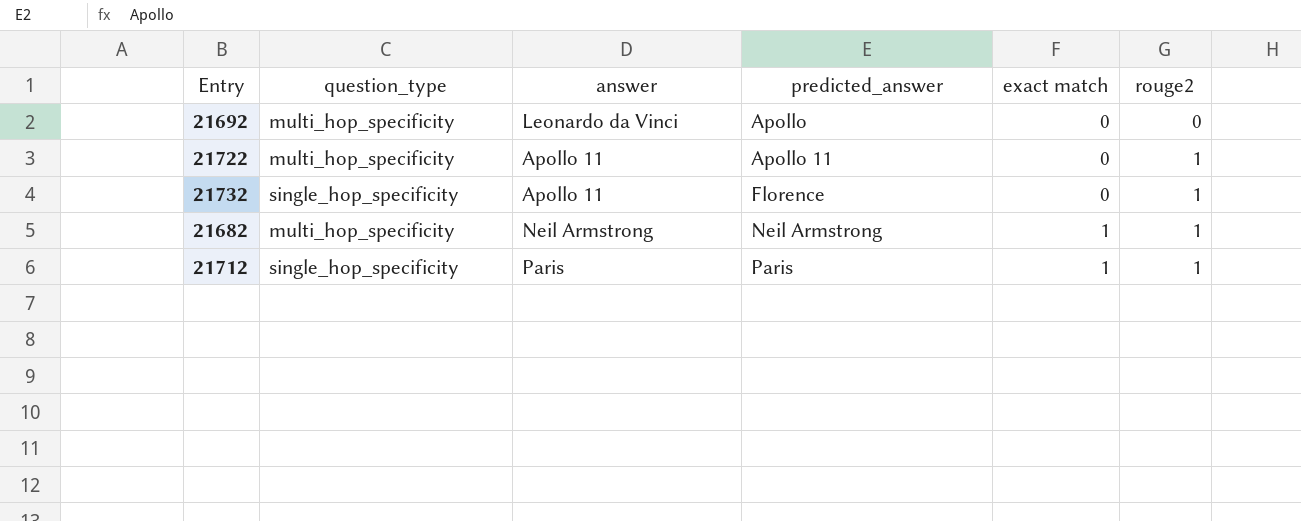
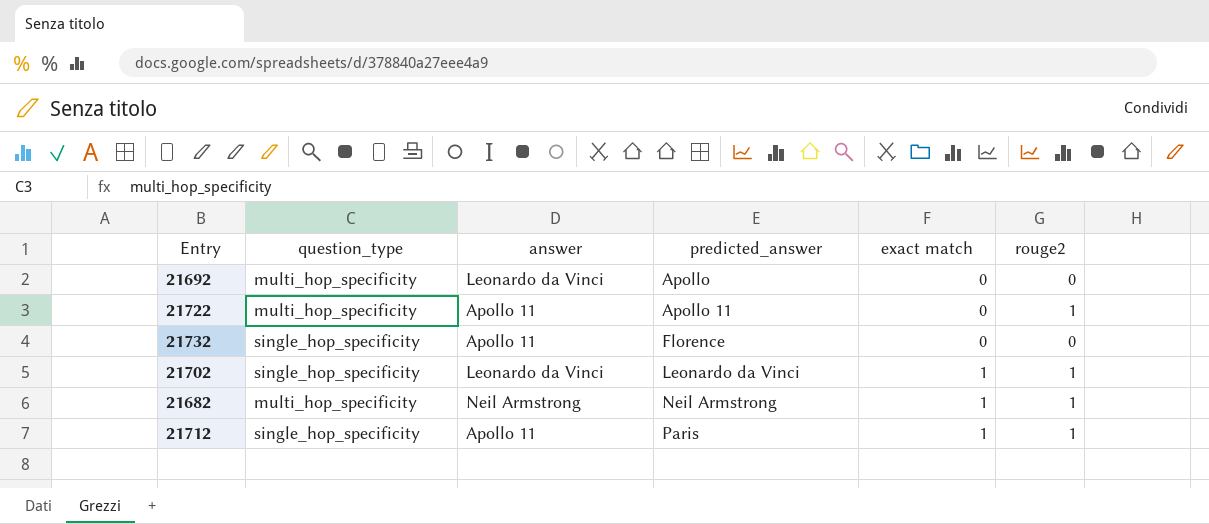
21732 | rouge2: 1 -> 0
row 21702: none -> single_hop_specificity | Leonardo da Vinci | Leonardo da Vinci | 1 | 1
21712 | answer: Paris -> Apollo 11

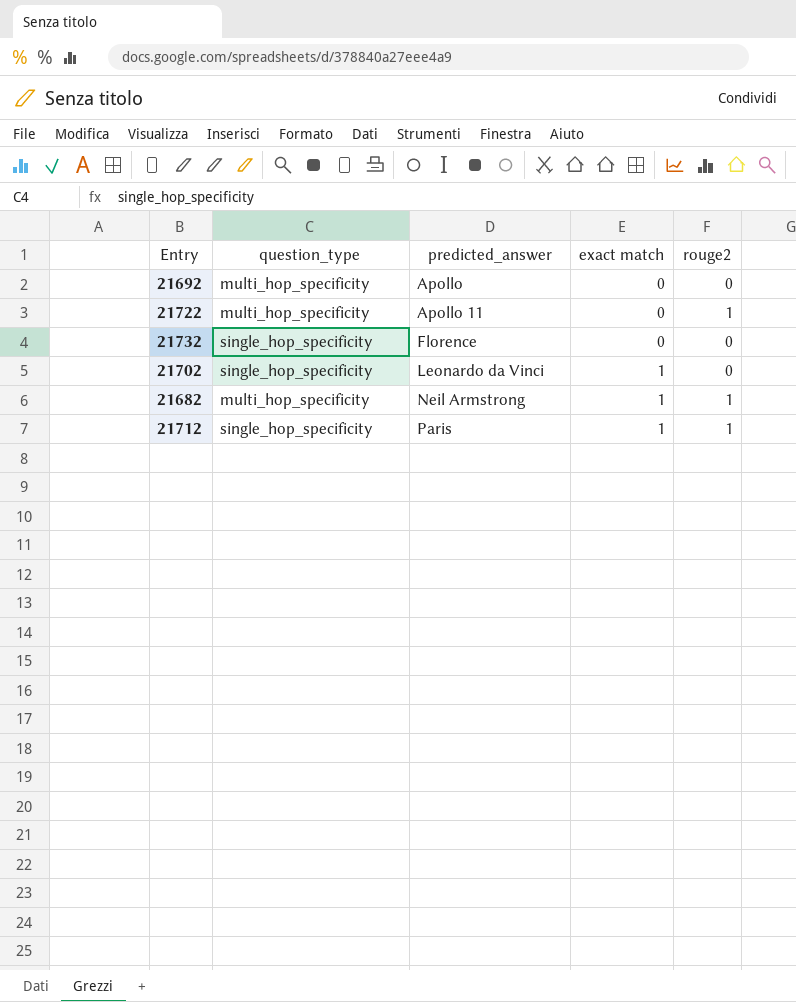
column answer | position: 3 -> none
21702 | rouge2: 1 -> 0

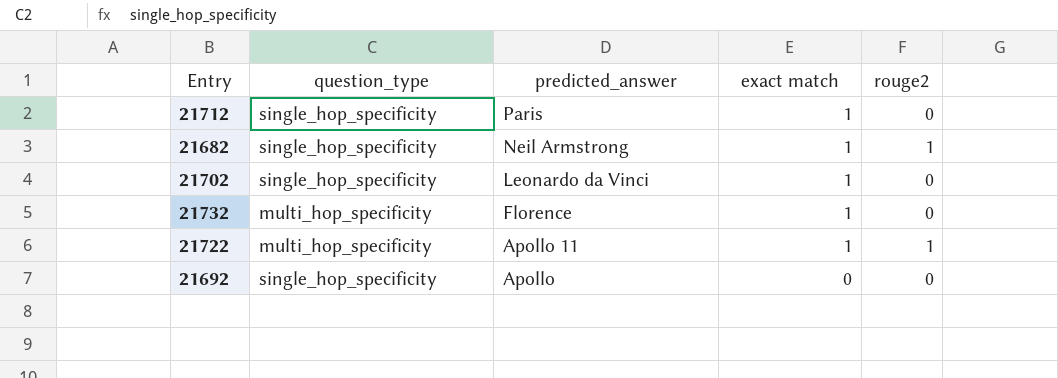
row order: predicted_answer ascending -> predicted_answer descending
21712 | rouge2: 1 -> 0
21682 | question_type: multi_hop_specificity -> single_hop_specificity
21732 | question_type: single_hop_specificity -> multi_hop_specificity
21732 | exact match: 0 -> 1
21722 | exact match: 0 -> 1
21692 | question_type: multi_hop_specificity -> single_hop_specificity

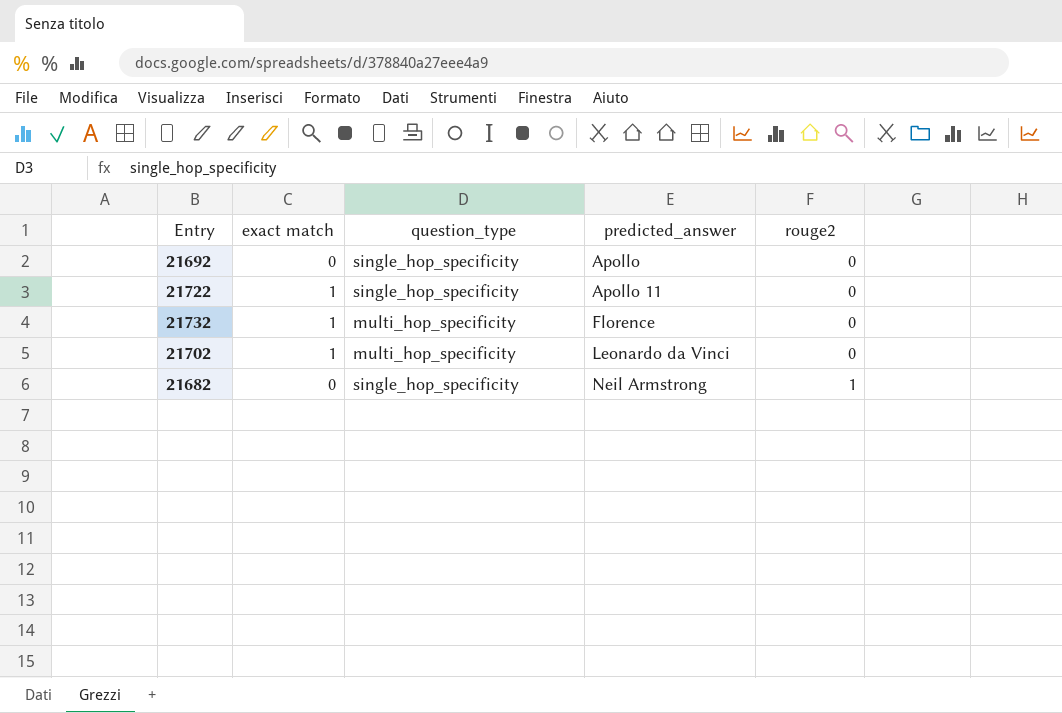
row order: predicted_answer descending -> predicted_answer ascending
column exact match | position: 4 -> 2
row 21712: single_hop_specificity | Paris | 1 | 0 -> none
21722 | question_type: multi_hop_specificity -> single_hop_specificity
21722 | rouge2: 1 -> 0
21702 | question_type: single_hop_specificity -> multi_hop_specificity
21682 | exact match: 1 -> 0

